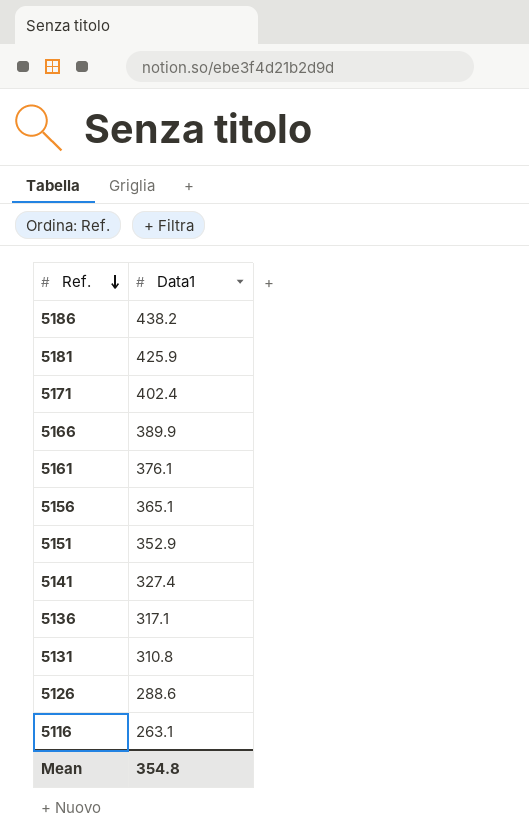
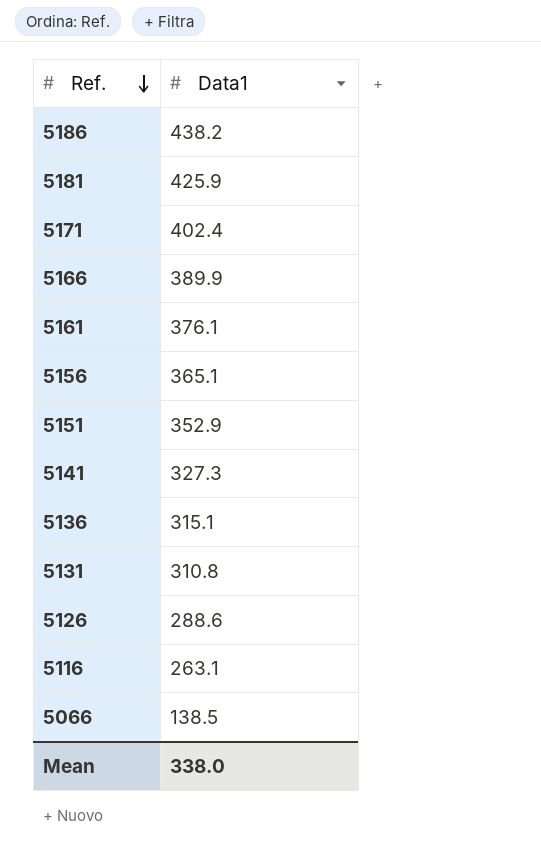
5141 | Data1: 327.4 -> 327.3
5136 | Data1: 317.1 -> 315.1
row 5066: none -> 138.5
Mean | Data1: 354.8 -> 338.0

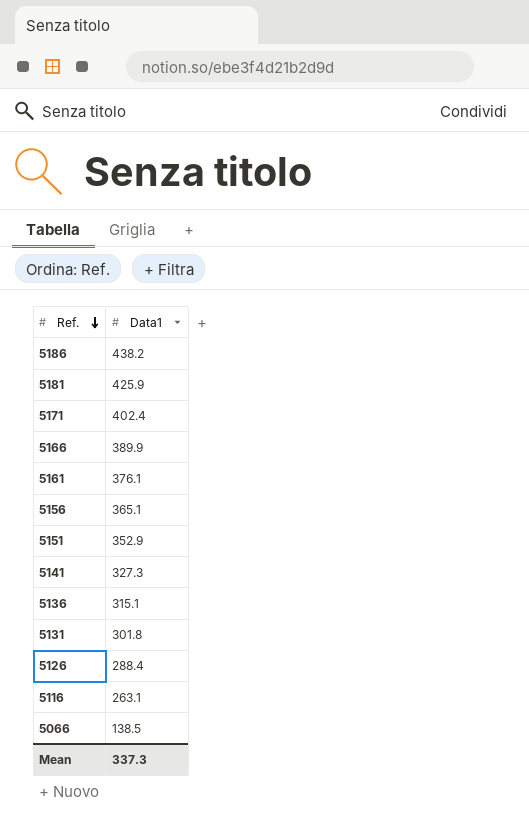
5131 | Data1: 310.8 -> 301.8
5126 | Data1: 288.6 -> 288.4
Mean | Data1: 338.0 -> 337.3

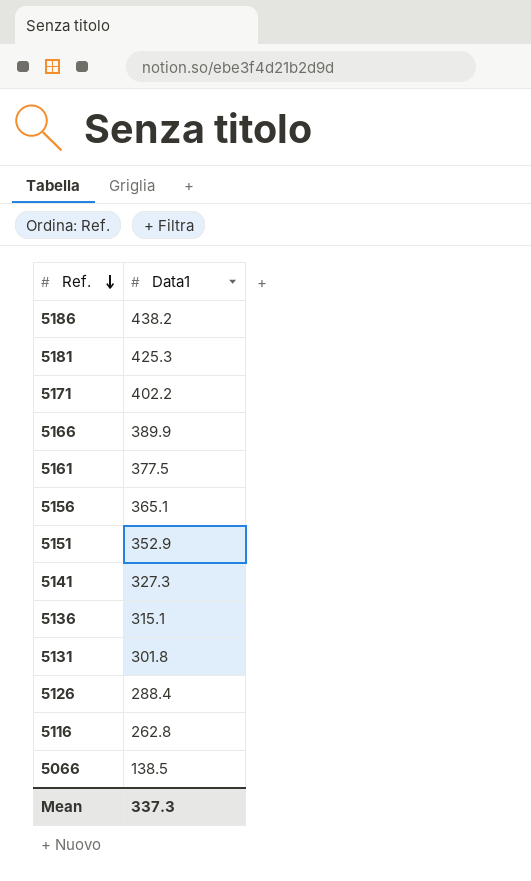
5181 | Data1: 425.9 -> 425.3
5171 | Data1: 402.4 -> 402.2
5161 | Data1: 376.1 -> 377.5
5116 | Data1: 263.1 -> 262.8

